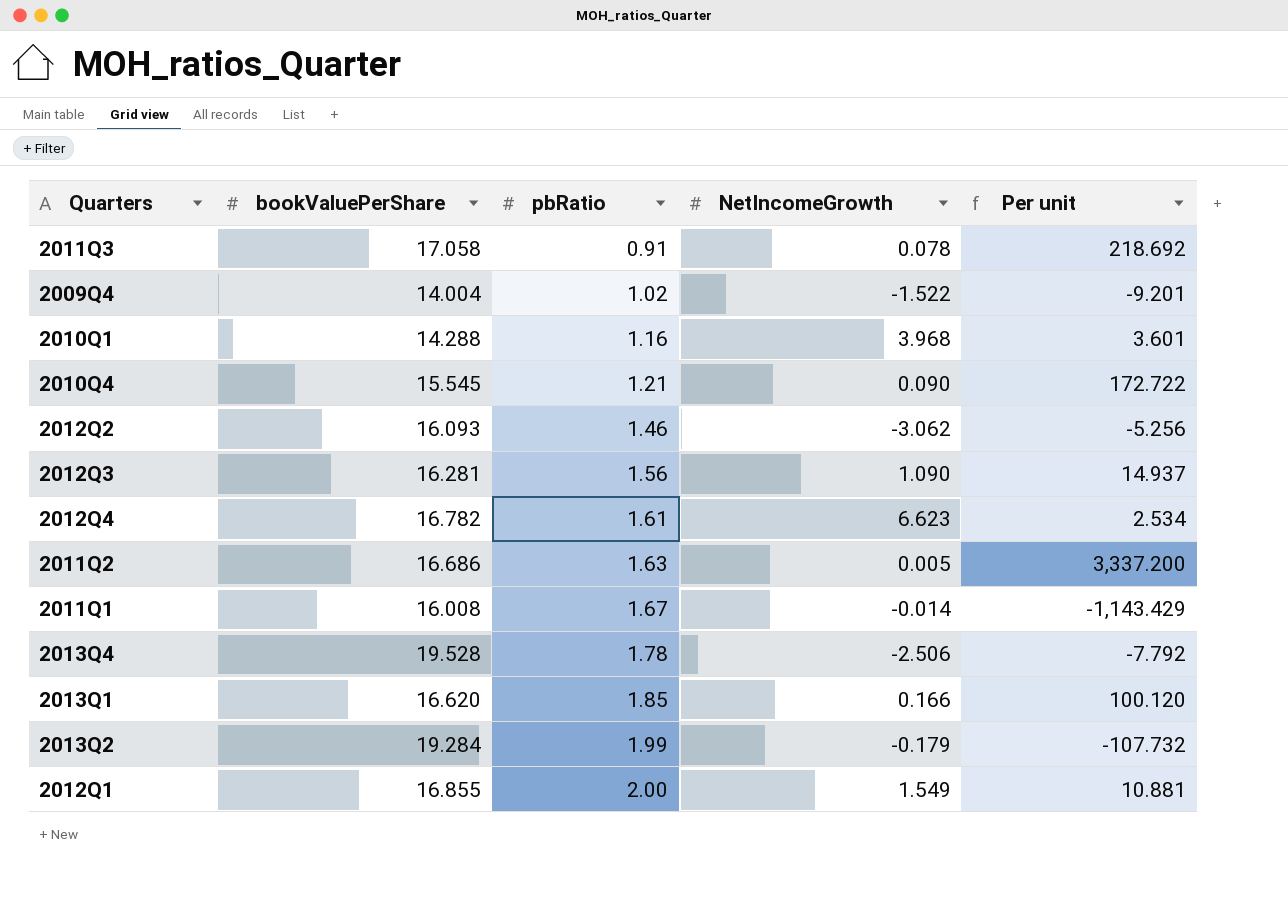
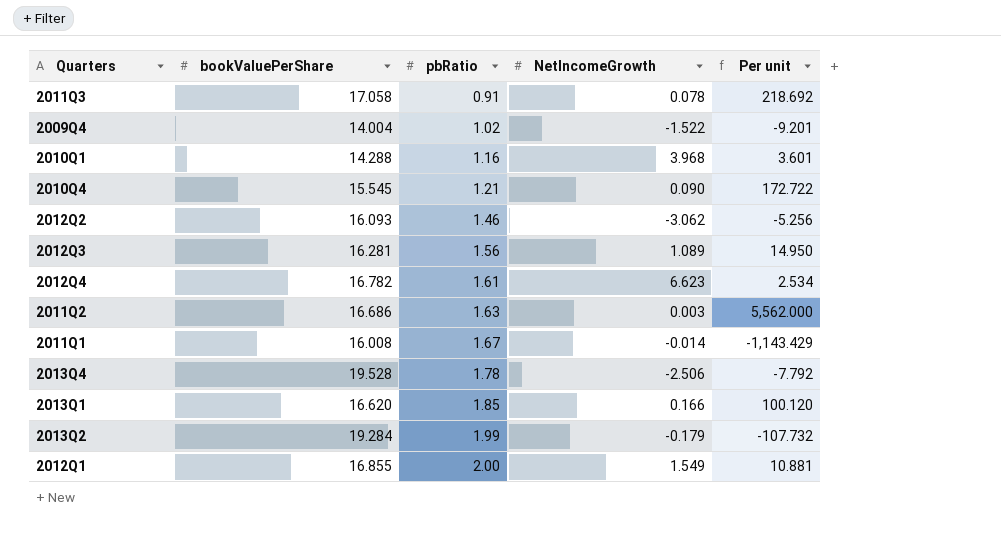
2012Q3 | NetIncomeGrowth: 1.090 -> 1.089
2012Q3 | Per unit: 14.937 -> 14.950
2011Q2 | NetIncomeGrowth: 0.005 -> 0.003
2011Q2 | Per unit: 3,337.200 -> 5,562.000

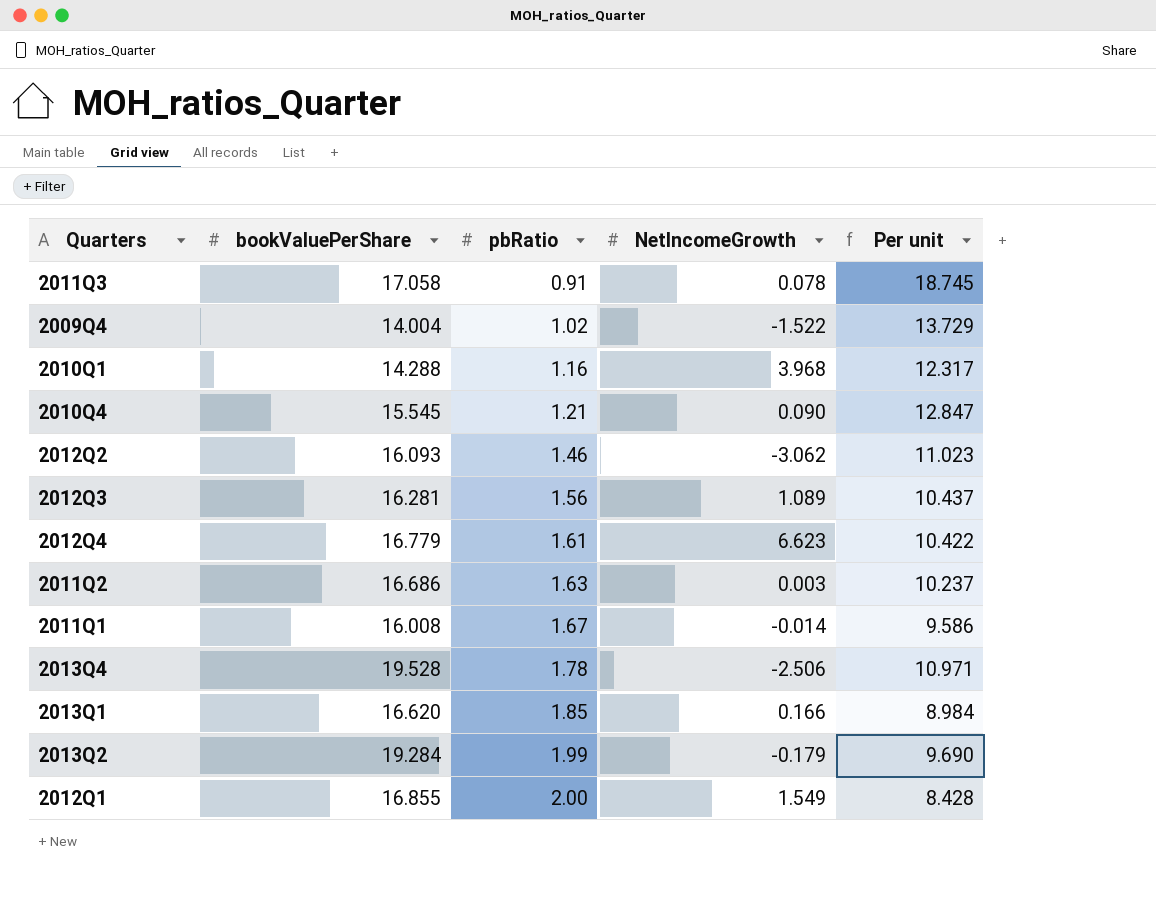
column Per unit | formula: [bookValuePerShare] / [NetIncomeGrowth] -> [bookValuePerShare] / [pbRatio]
2012Q4 | bookValuePerShare: 16.782 -> 16.779

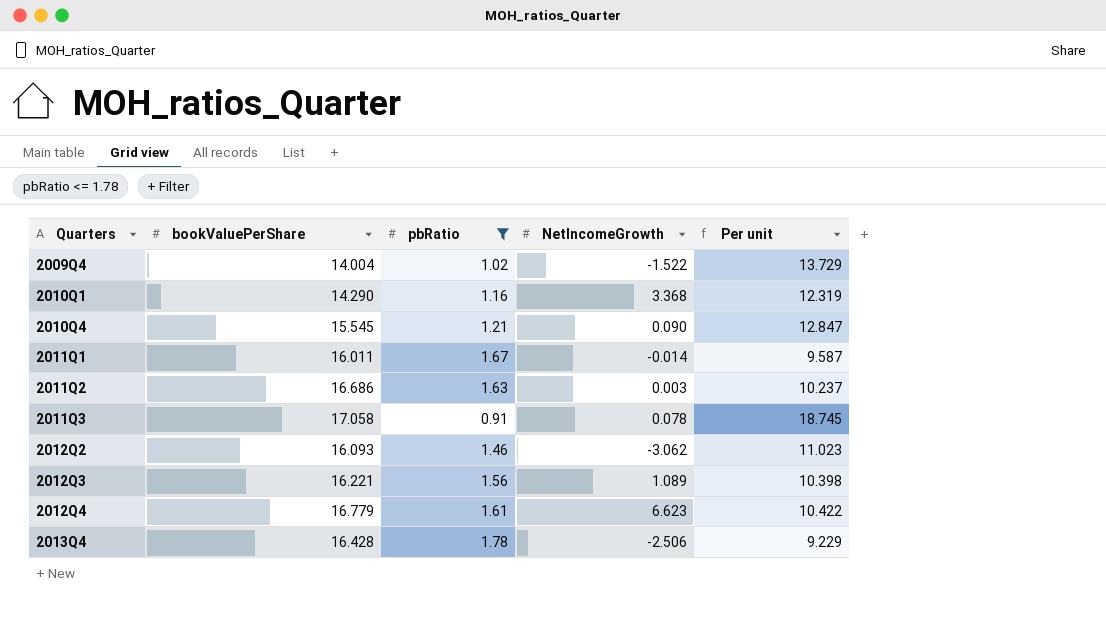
filter: none -> pbRatio <= 1.78
row order: pbRatio ascending -> Quarters ascending
2010Q1 | bookValuePerShare: 14.288 -> 14.290
2010Q1 | NetIncomeGrowth: 3.968 -> 3.368
2010Q1 | Per unit: 12.317 -> 12.319
2011Q1 | bookValuePerShare: 16.008 -> 16.011
2011Q1 | Per unit: 9.586 -> 9.587
2012Q3 | bookValuePerShare: 16.281 -> 16.221
2012Q3 | Per unit: 10.437 -> 10.398
2013Q4 | bookValuePerShare: 19.528 -> 16.428
2013Q4 | Per unit: 10.971 -> 9.229

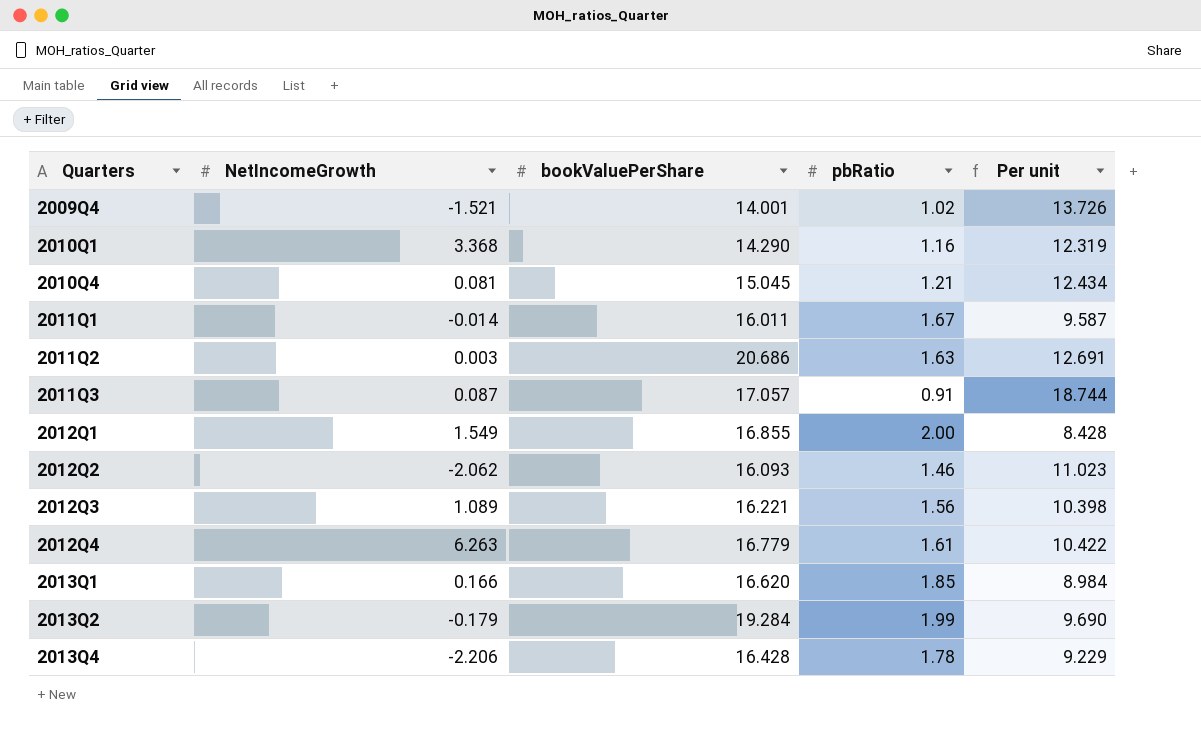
filter: pbRatio <= 1.78 -> none
column NetIncomeGrowth | position: 4 -> 2
2009Q4 | NetIncomeGrowth: -1.522 -> -1.521
2009Q4 | bookValuePerShare: 14.004 -> 14.001
2009Q4 | Per unit: 13.729 -> 13.726
2010Q4 | NetIncomeGrowth: 0.090 -> 0.081
2010Q4 | bookValuePerShare: 15.545 -> 15.045
2010Q4 | Per unit: 12.847 -> 12.434
2011Q2 | bookValuePerShare: 16.686 -> 20.686
2011Q2 | Per unit: 10.237 -> 12.691
2011Q3 | NetIncomeGrowth: 0.078 -> 0.087
2011Q3 | bookValuePerShare: 17.058 -> 17.057
2011Q3 | Per unit: 18.745 -> 18.744
2012Q2 | NetIncomeGrowth: -3.062 -> -2.062
2012Q4 | NetIncomeGrowth: 6.623 -> 6.263
2013Q4 | NetIncomeGrowth: -2.506 -> -2.206

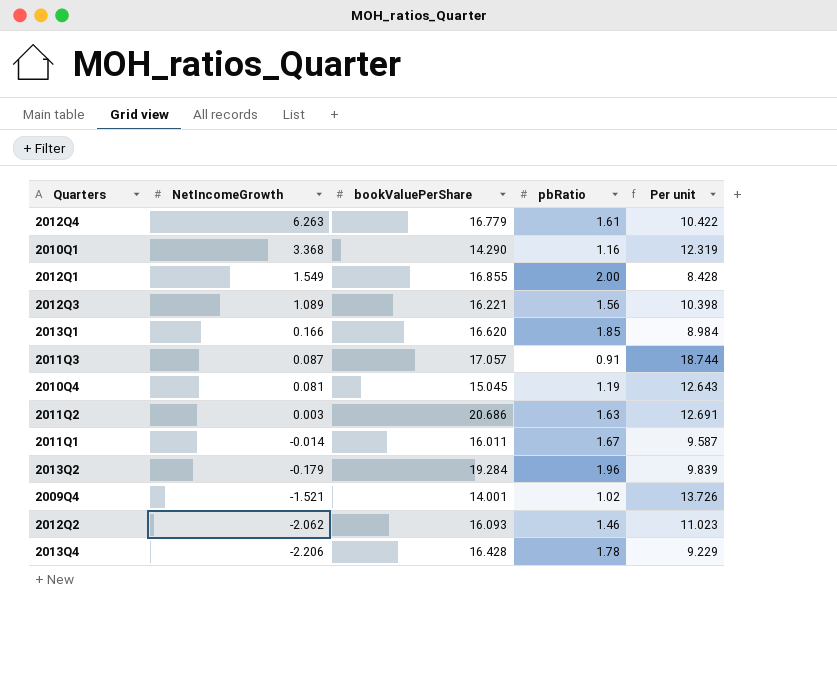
row order: Quarters ascending -> NetIncomeGrowth descending
2010Q4 | pbRatio: 1.21 -> 1.19
2010Q4 | Per unit: 12.434 -> 12.643
2013Q2 | pbRatio: 1.99 -> 1.96
2013Q2 | Per unit: 9.690 -> 9.839

